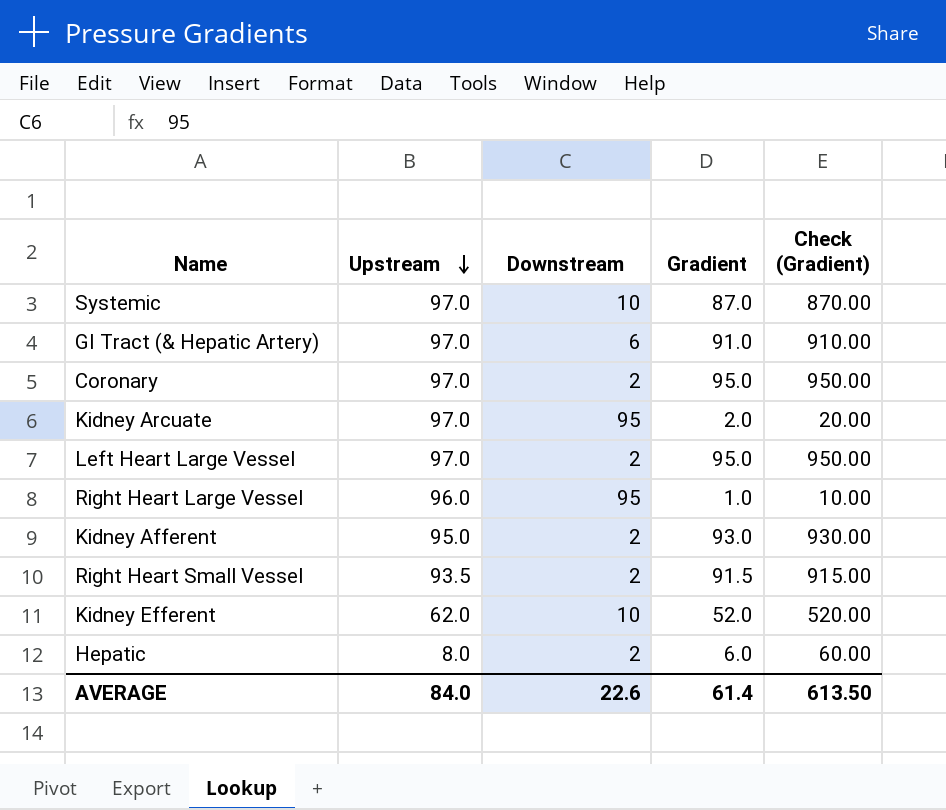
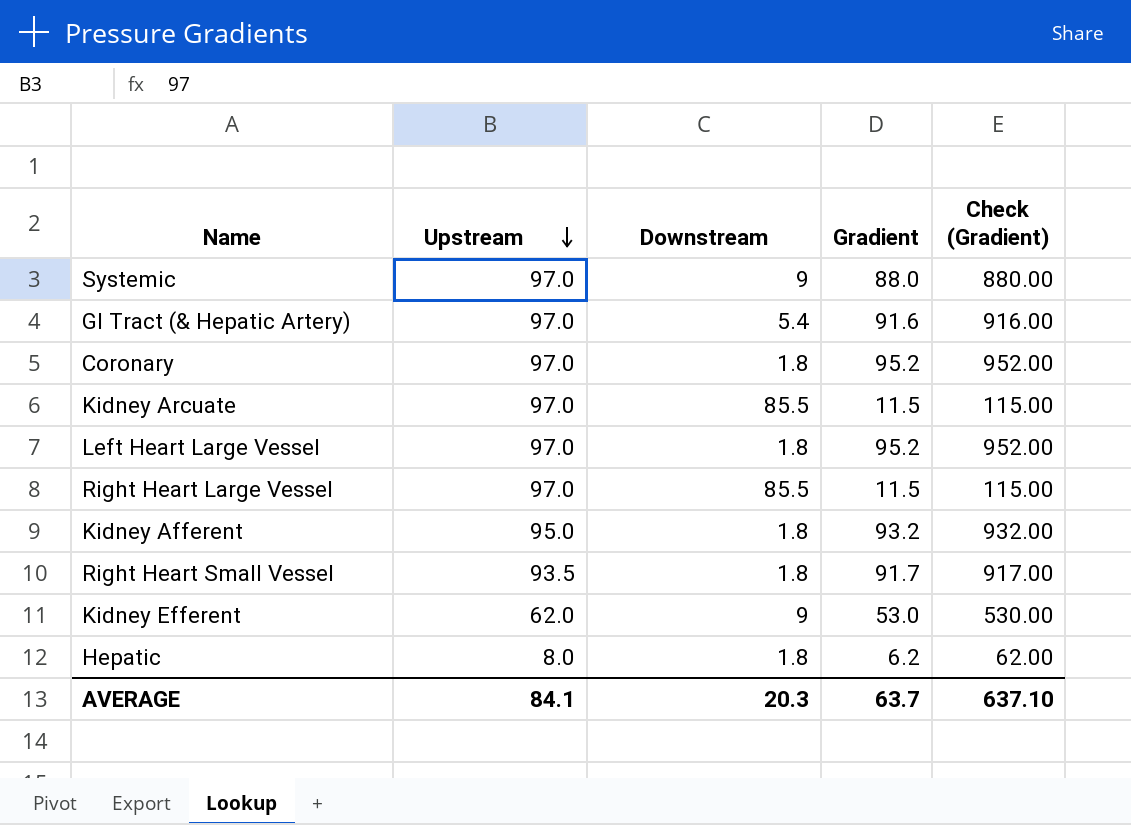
Systemic | Downstream: 10 -> 9
Systemic | Gradient: 87.0 -> 88.0
Systemic | Check (Gradient): 870.00 -> 880.00
GI Tract (& Hepatic Artery) | Downstream: 6 -> 5.4
GI Tract (& Hepatic Artery) | Gradient: 91.0 -> 91.6
GI Tract (& Hepatic Artery) | Check (Gradient): 910.00 -> 916.00
Coronary | Downstream: 2 -> 1.8
Coronary | Gradient: 95.0 -> 95.2
Coronary | Check (Gradient): 950.00 -> 952.00
Kidney Arcuate | Downstream: 95 -> 85.5
Kidney Arcuate | Gradient: 2.0 -> 11.5
Kidney Arcuate | Check (Gradient): 20.00 -> 115.00
Left Heart Large Vessel | Downstream: 2 -> 1.8
Left Heart Large Vessel | Gradient: 95.0 -> 95.2
Left Heart Large Vessel | Check (Gradient): 950.00 -> 952.00
Right Heart Large Vessel | Upstream: 96.0 -> 97.0
Right Heart Large Vessel | Downstream: 95 -> 85.5
Right Heart Large Vessel | Gradient: 1.0 -> 11.5
Right Heart Large Vessel | Check (Gradient): 10.00 -> 115.00
Kidney Afferent | Downstream: 2 -> 1.8
Kidney Afferent | Gradient: 93.0 -> 93.2
Kidney Afferent | Check (Gradient): 930.00 -> 932.00
Right Heart Small Vessel | Downstream: 2 -> 1.8
Right Heart Small Vessel | Gradient: 91.5 -> 91.7
Right Heart Small Vessel | Check (Gradient): 915.00 -> 917.00
Kidney Efferent | Downstream: 10 -> 9
Kidney Efferent | Gradient: 52.0 -> 53.0
Kidney Efferent | Check (Gradient): 520.00 -> 530.00
Hepatic | Downstream: 2 -> 1.8
Hepatic | Gradient: 6.0 -> 6.2
Hepatic | Check (Gradient): 60.00 -> 62.00
AVERAGE | Upstream: 84.0 -> 84.1
AVERAGE | Downstream: 22.6 -> 20.3
AVERAGE | Gradient: 61.4 -> 63.7
AVERAGE | Check (Gradient): 613.50 -> 637.10

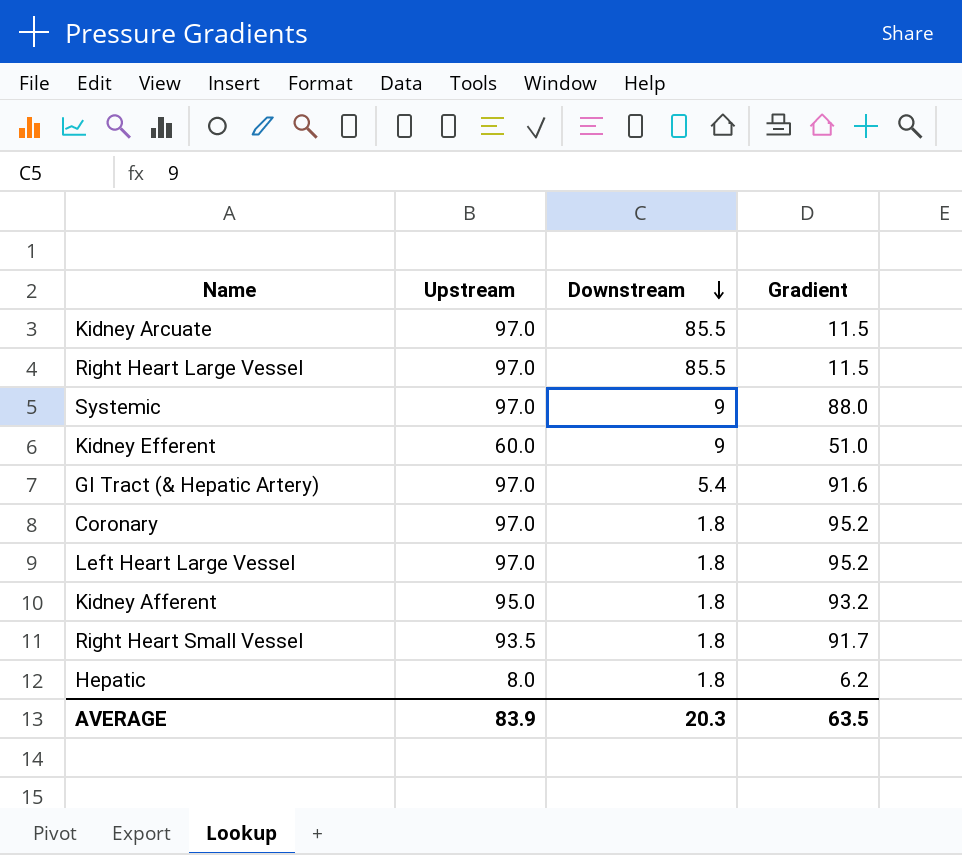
row order: Upstream descending -> Downstream descending
column Check (Gradient) | formula: [Gradient] * 10 -> none
Kidney Efferent | Upstream: 62.0 -> 60.0
Kidney Efferent | Gradient: 53.0 -> 51.0
AVERAGE | Upstream: 84.1 -> 83.9
AVERAGE | Gradient: 63.7 -> 63.5

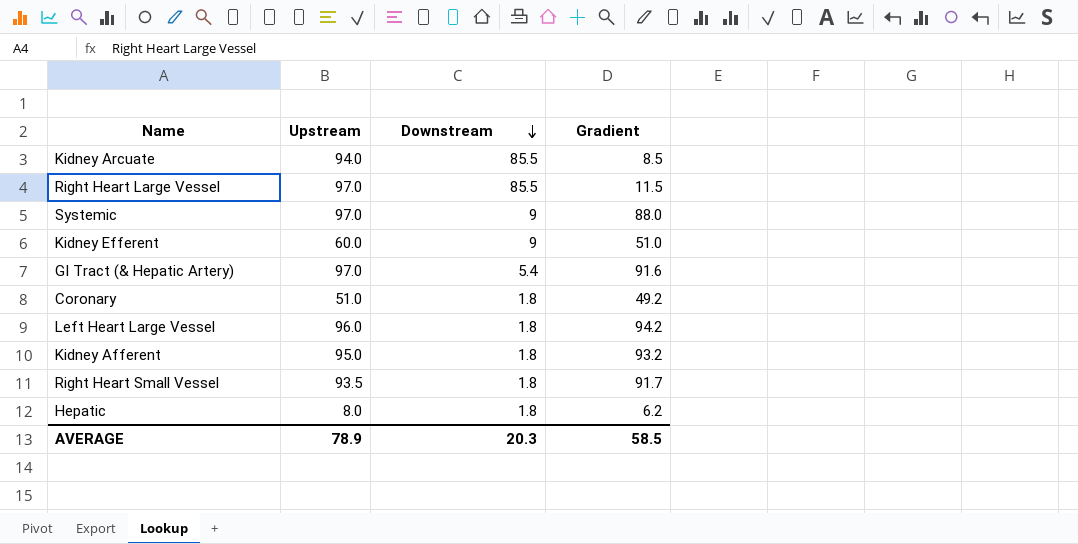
Kidney Arcuate | Upstream: 97.0 -> 94.0
Kidney Arcuate | Gradient: 11.5 -> 8.5
Coronary | Upstream: 97.0 -> 51.0
Coronary | Gradient: 95.2 -> 49.2
Left Heart Large Vessel | Upstream: 97.0 -> 96.0
Left Heart Large Vessel | Gradient: 95.2 -> 94.2
AVERAGE | Upstream: 83.9 -> 78.9
AVERAGE | Gradient: 63.5 -> 58.5

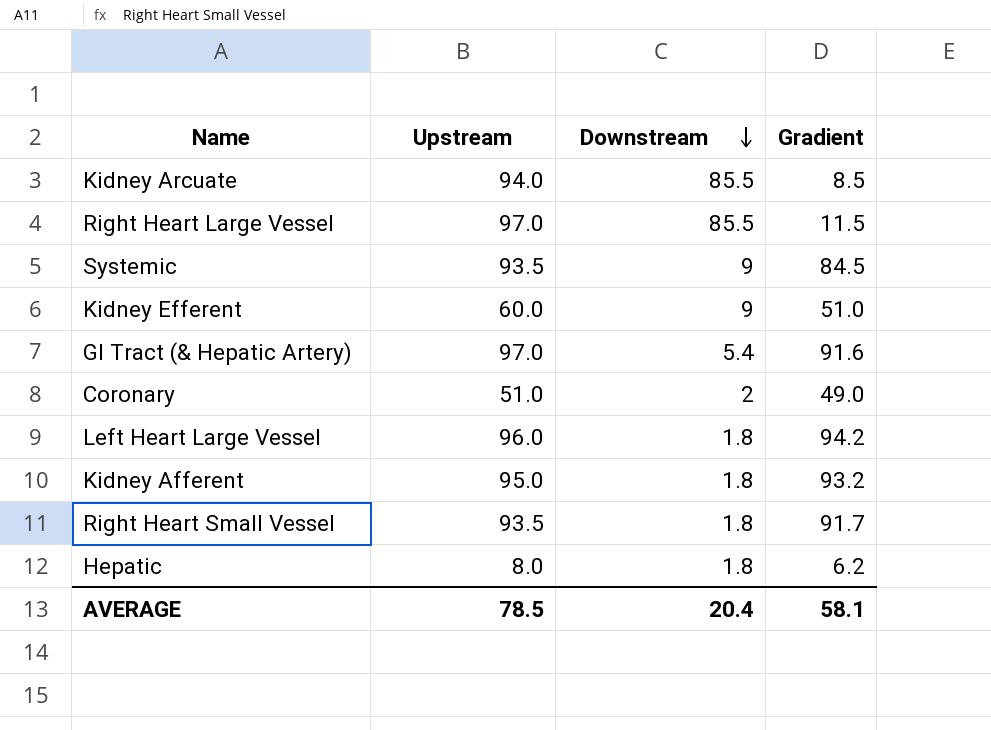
Systemic | Upstream: 97.0 -> 93.5
Systemic | Gradient: 88.0 -> 84.5
Coronary | Downstream: 1.8 -> 2
Coronary | Gradient: 49.2 -> 49.0
AVERAGE | Upstream: 78.9 -> 78.5
AVERAGE | Downstream: 20.3 -> 20.4
AVERAGE | Gradient: 58.5 -> 58.1

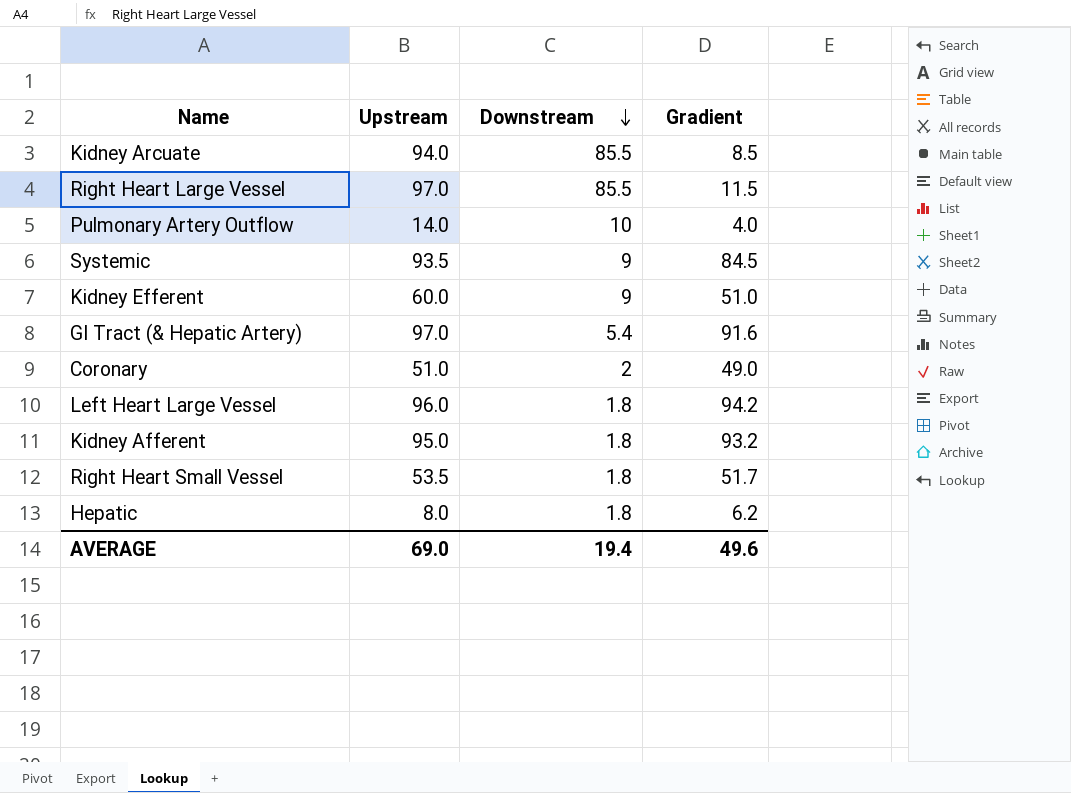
row Pulmonary Artery Outflow: none -> 14.0 | 10 | 4.0
Right Heart Small Vessel | Upstream: 93.5 -> 53.5
Right Heart Small Vessel | Gradient: 91.7 -> 51.7
AVERAGE | Upstream: 78.5 -> 69.0
AVERAGE | Downstream: 20.4 -> 19.4
AVERAGE | Gradient: 58.1 -> 49.6

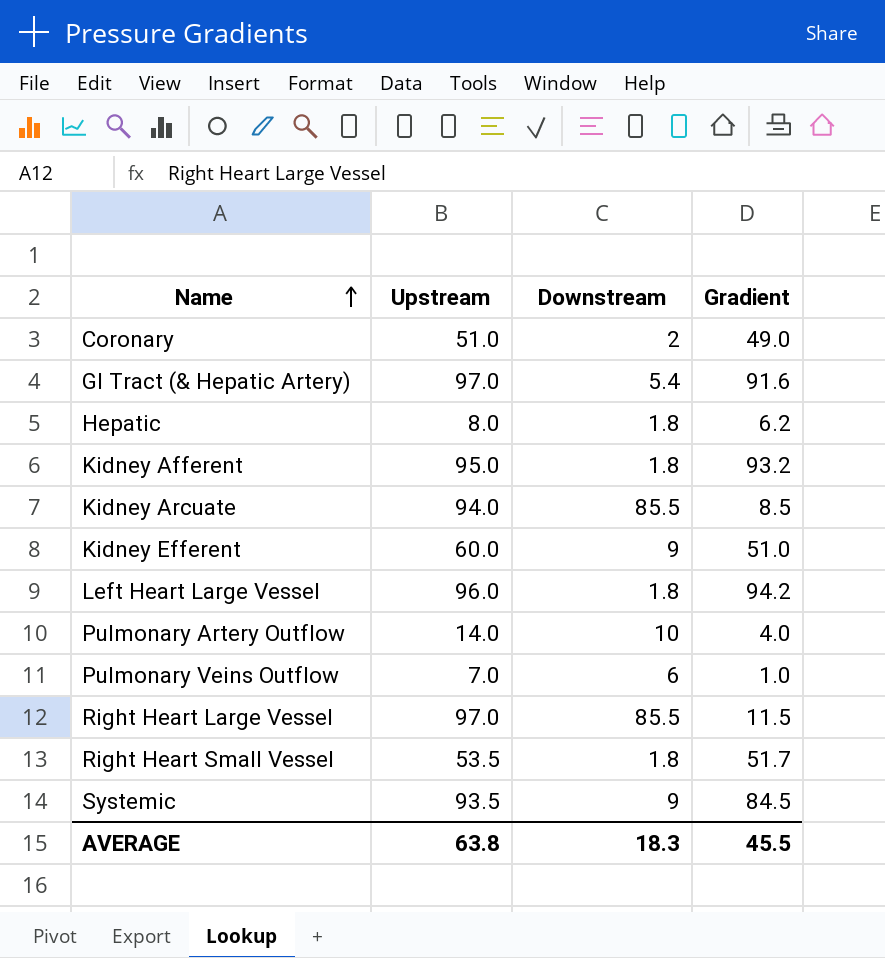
row order: Downstream descending -> Name ascending
row Pulmonary Veins Outflow: none -> 7.0 | 6 | 1.0
AVERAGE | Upstream: 69.0 -> 63.8
AVERAGE | Downstream: 19.4 -> 18.3
AVERAGE | Gradient: 49.6 -> 45.5

